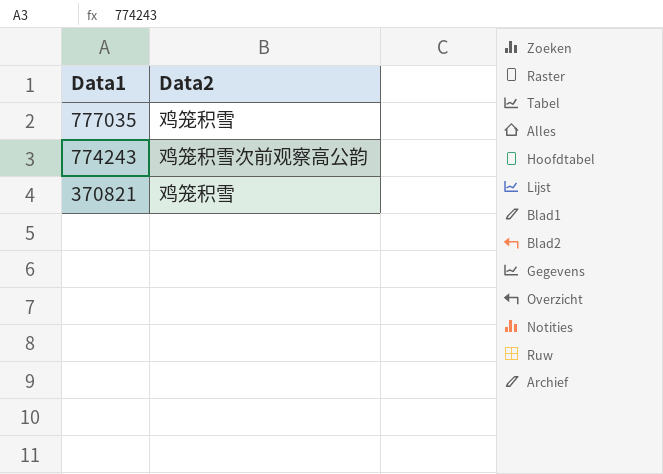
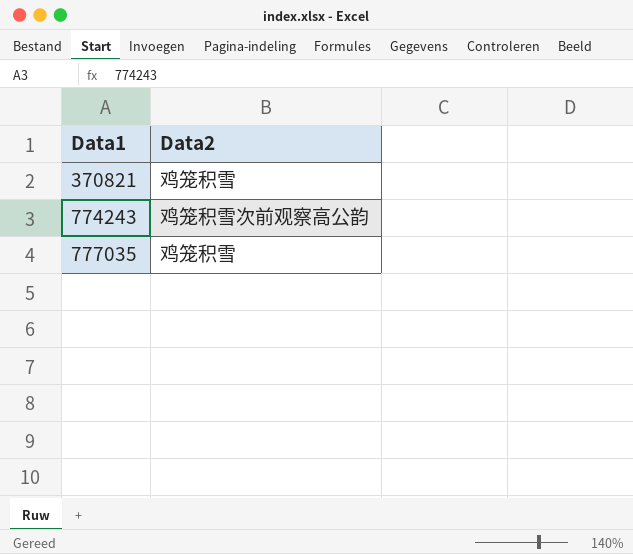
row order: Data1 descending -> Data1 ascending

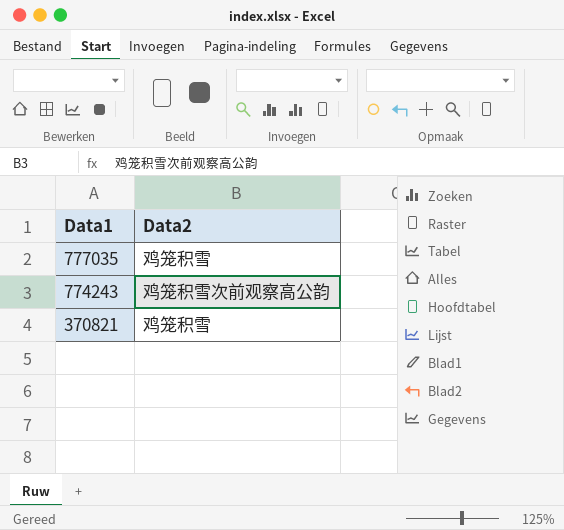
row order: Data1 ascending -> Data1 descending

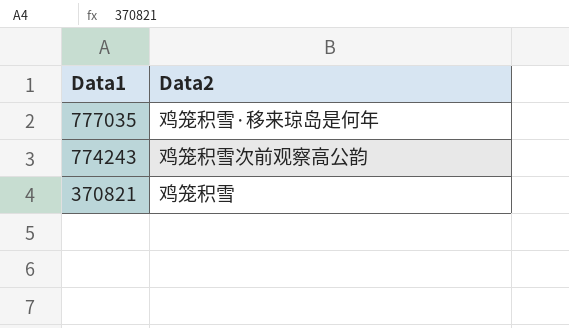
777035 | Data2: 鸡笼积雪 -> 鸡笼积雪·移来琼岛是何年

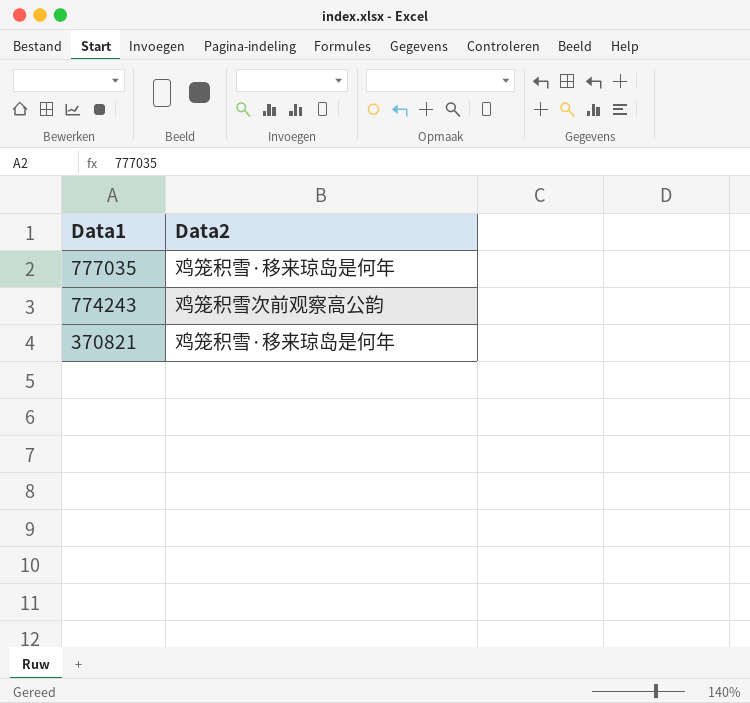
370821 | Data2: 鸡笼积雪 -> 鸡笼积雪·移来琼岛是何年

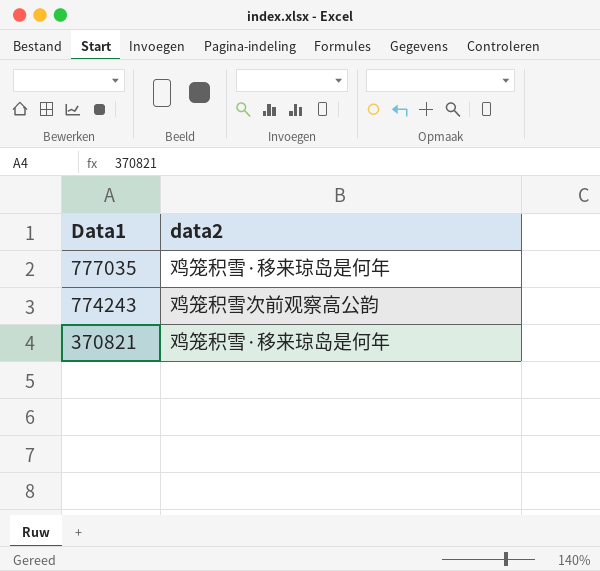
column name: Data2 -> data2

